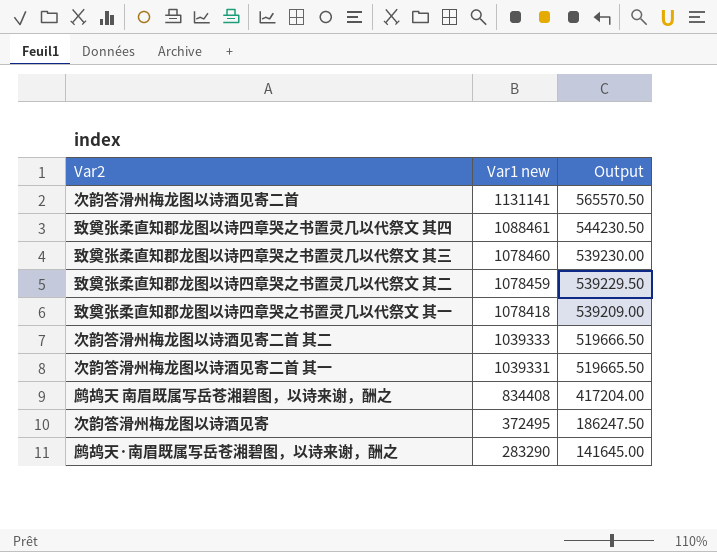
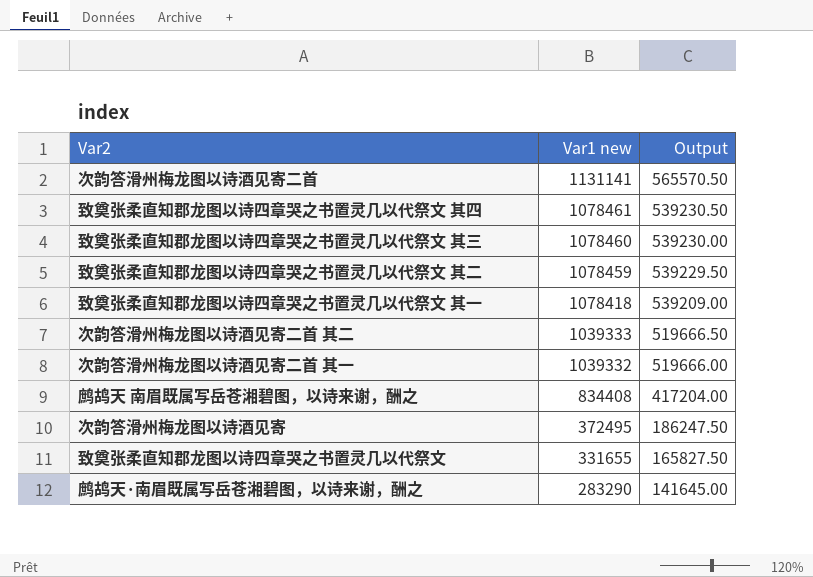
致奠张柔直知郡龙图以诗四章哭之书置灵几以代祭文 其四 | Var1 new: 1088461 -> 1078461
致奠张柔直知郡龙图以诗四章哭之书置灵几以代祭文 其四 | Output: 544230.50 -> 539230.50
次韵答滑州梅龙图以诗酒见寄二首 其一 | Var1 new: 1039331 -> 1039332
次韵答滑州梅龙图以诗酒见寄二首 其一 | Output: 519665.50 -> 519666.00
row 致奠张柔直知郡龙图以诗四章哭之书置灵几以代祭文: none -> 331655 | 165827.50

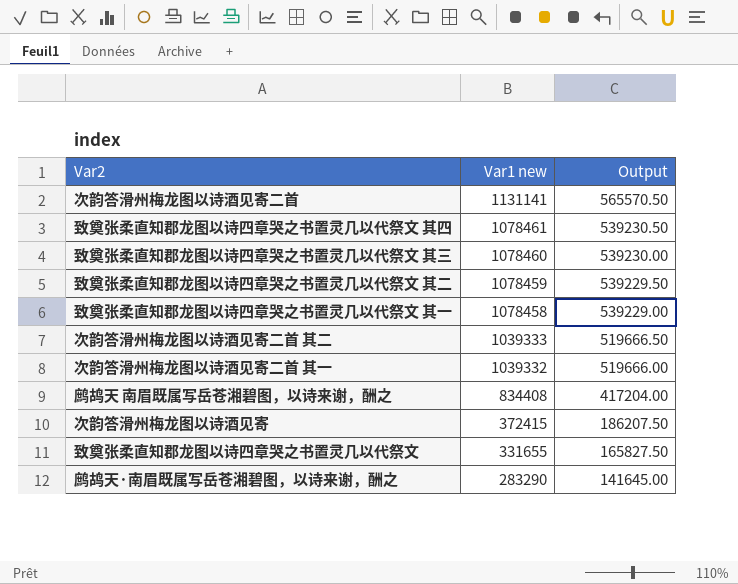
致奠张柔直知郡龙图以诗四章哭之书置灵几以代祭文 其一 | Var1 new: 1078418 -> 1078458
致奠张柔直知郡龙图以诗四章哭之书置灵几以代祭文 其一 | Output: 539209.00 -> 539229.00
次韵答滑州梅龙图以诗酒见寄 | Var1 new: 372495 -> 372415
次韵答滑州梅龙图以诗酒见寄 | Output: 186247.50 -> 186207.50

